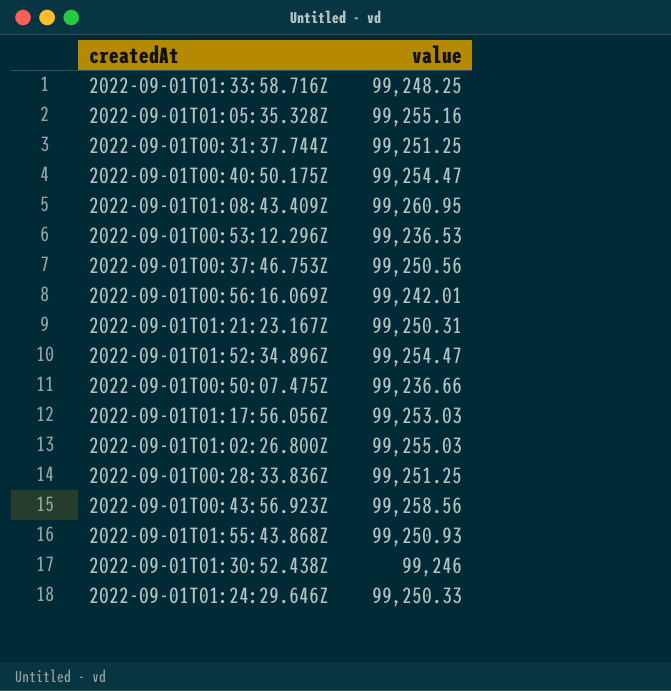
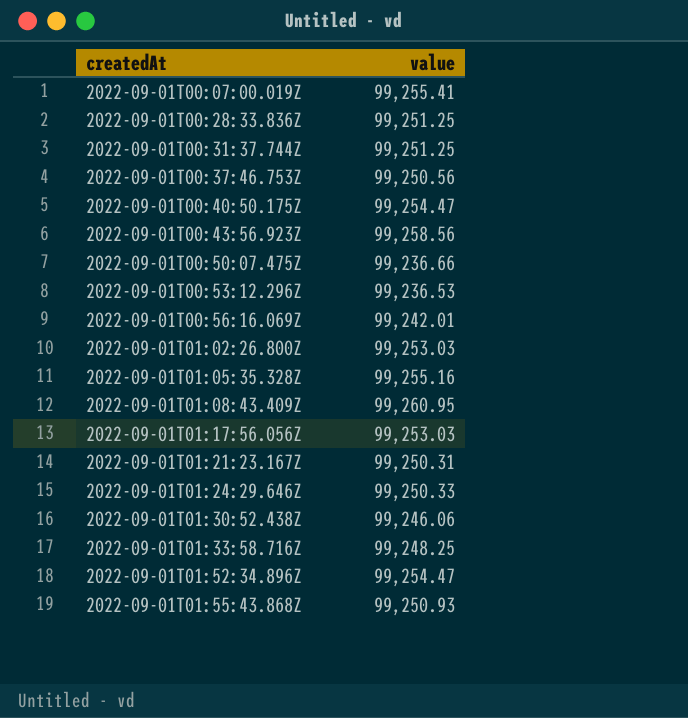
row order: none -> createdAt ascending
row 2022-09-01T00:07:00.019Z: none -> 99,255.41
2022-09-01T01:02:26.800Z | value: 99,255.03 -> 99,253.03
2022-09-01T01:30:52.438Z | value: 99,246 -> 99,246.06

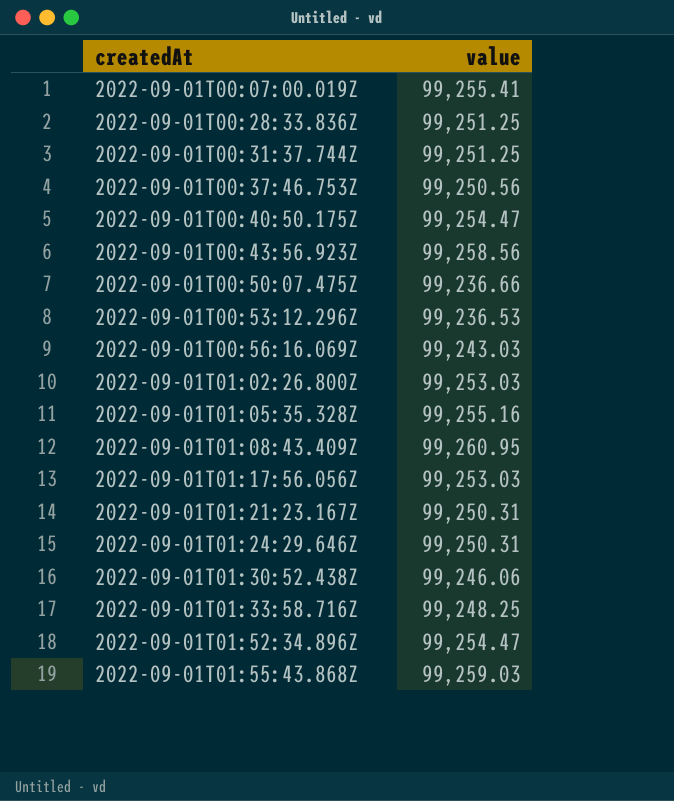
2022-09-01T00:56:16.069Z | value: 99,242.01 -> 99,243.03
2022-09-01T01:24:29.646Z | value: 99,250.33 -> 99,250.31
2022-09-01T01:55:43.868Z | value: 99,250.93 -> 99,259.03

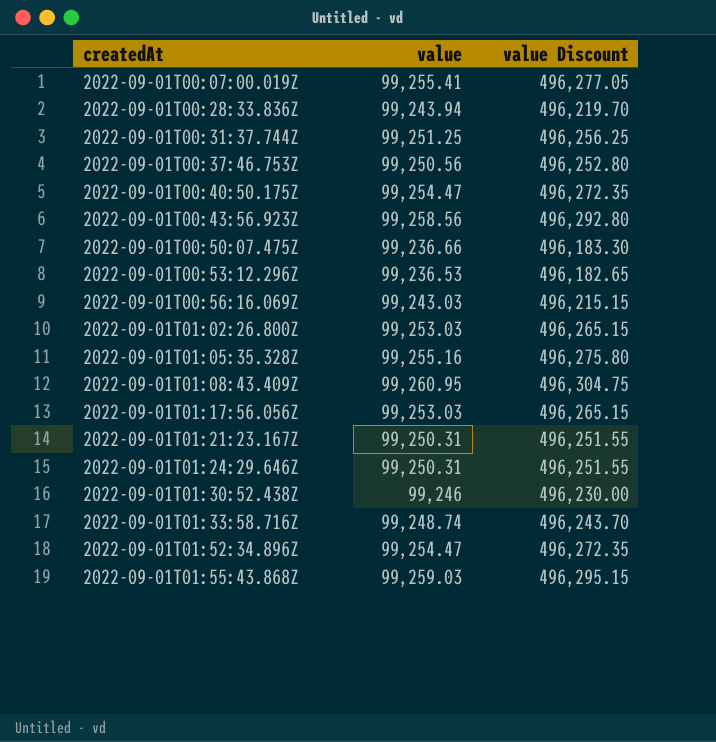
column value Discount | formula: none -> [value] * 5
2022-09-01T00:28:33.836Z | value: 99,251.25 -> 99,243.94
2022-09-01T01:30:52.438Z | value: 99,246.06 -> 99,246
2022-09-01T01:33:58.716Z | value: 99,248.25 -> 99,248.74

